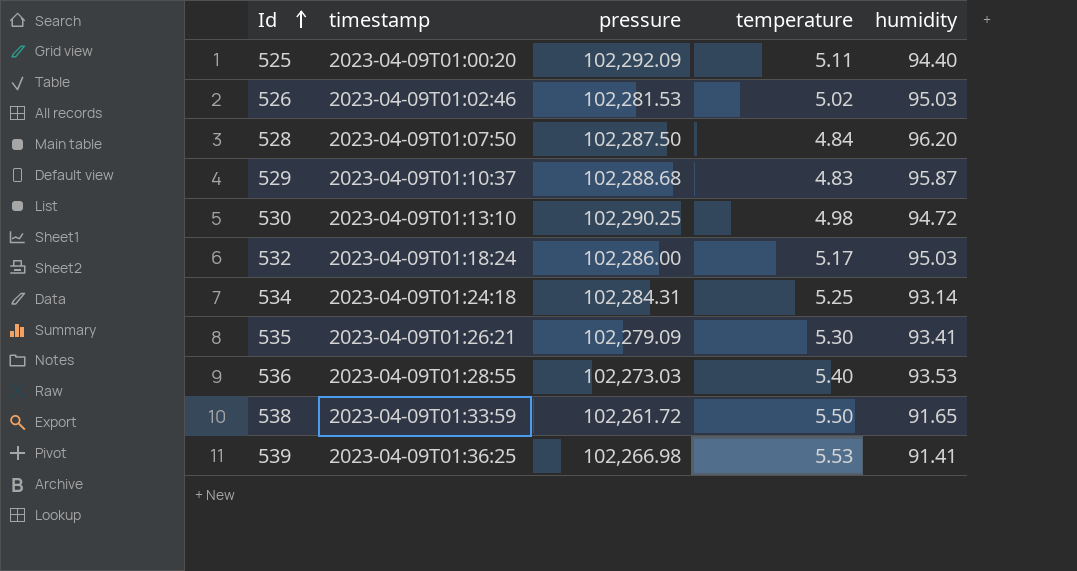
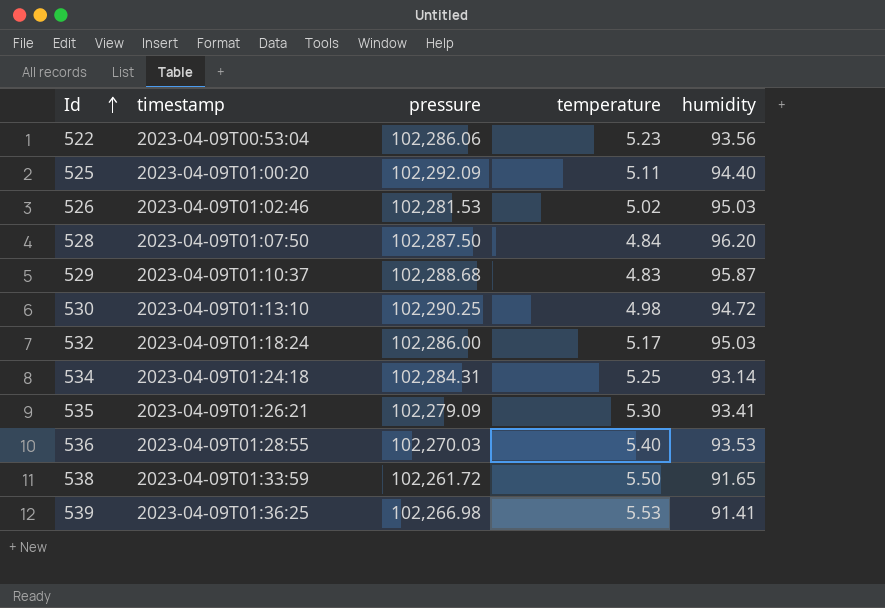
row 522: none -> 2023-04-09T00:53:04 | 102,286.06 | 5.23 | 93.56
536 | pressure: 102,273.03 -> 102,270.03

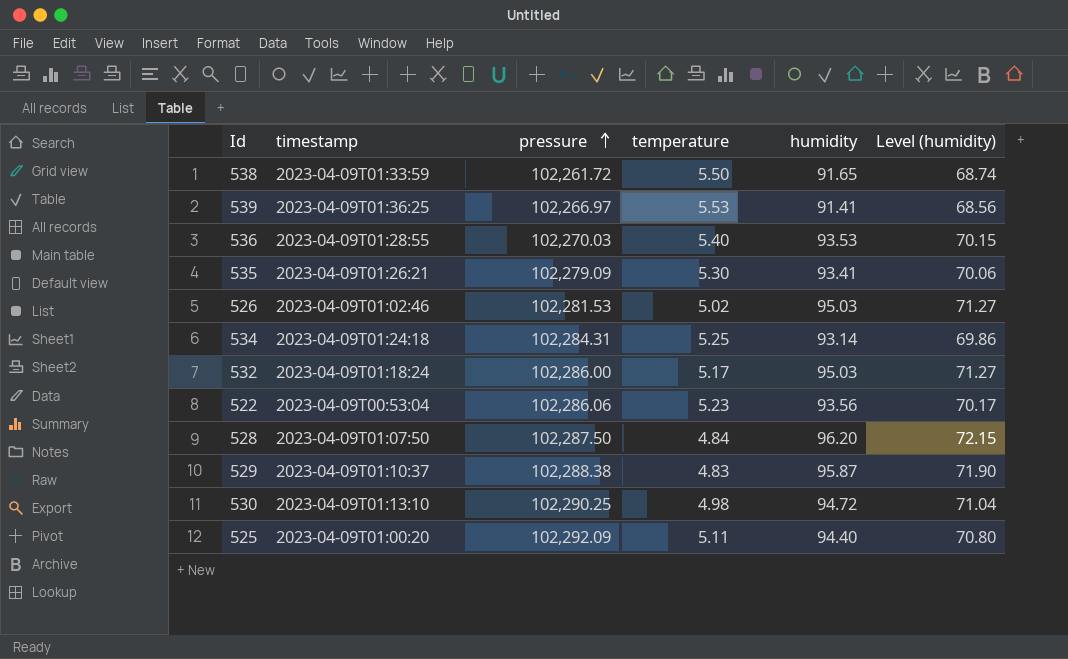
row order: Id ascending -> pressure ascending
column Level (humidity) | formula: none -> [humidity] * 0.75
539 | pressure: 102,266.98 -> 102,266.97
529 | pressure: 102,288.68 -> 102,288.38

